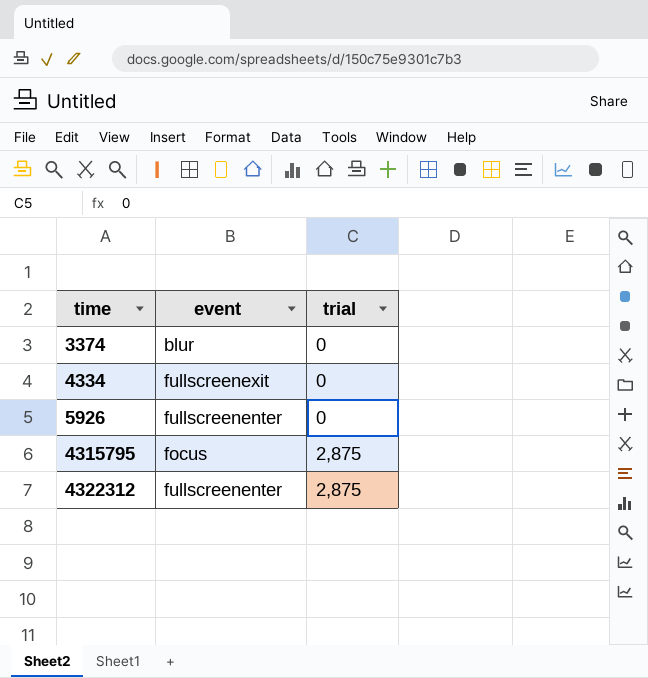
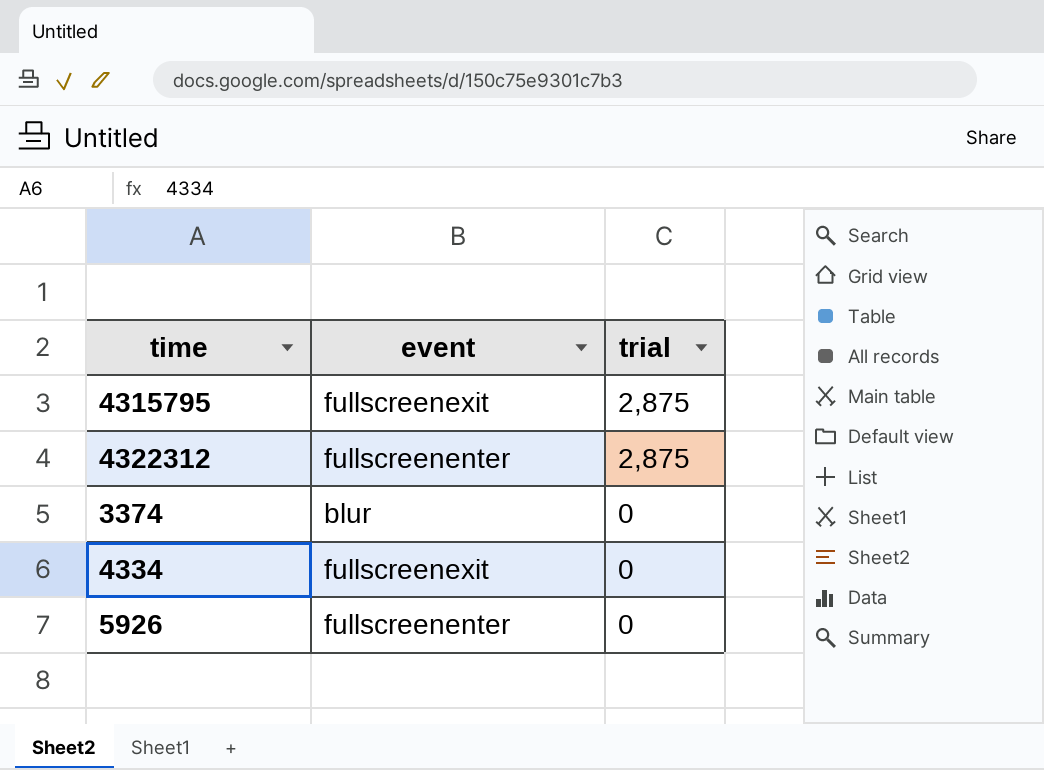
row order: time ascending -> trial descending
4315795 | event: focus -> fullscreenexit

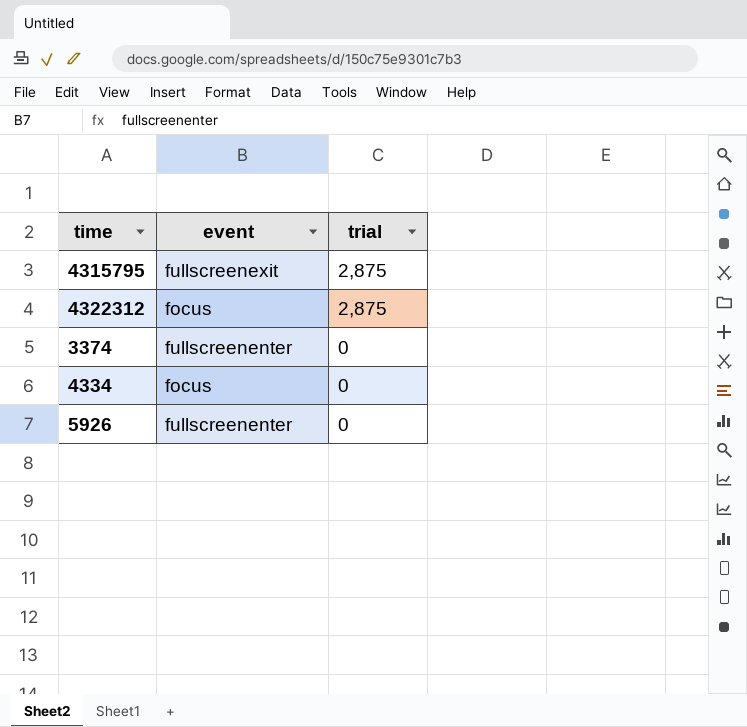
4322312 | event: fullscreenenter -> focus
3374 | event: blur -> fullscreenenter
4334 | event: fullscreenexit -> focus

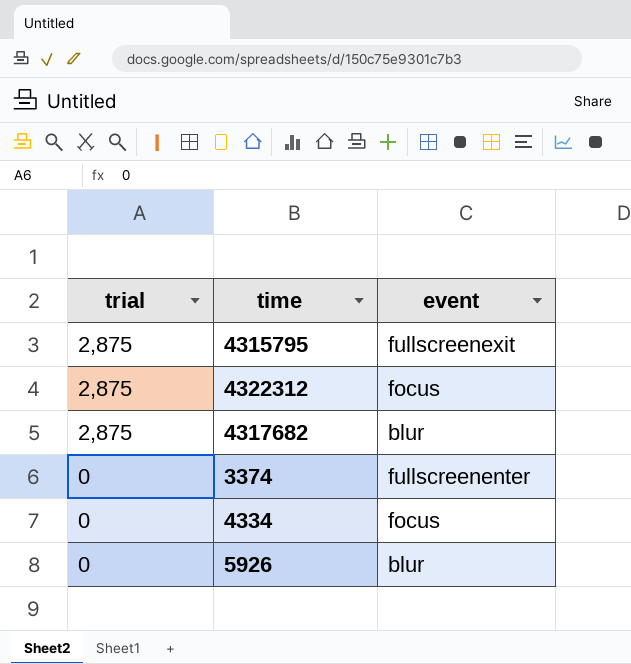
column trial | position: 3 -> 1
row 4317682: none -> 2,875 | blur
5926 | event: fullscreenenter -> blur

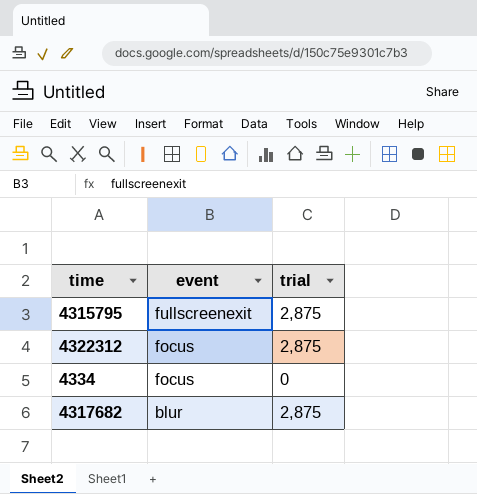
row order: trial descending -> event descending
column trial | position: 1 -> 3
row 3374: 0 | fullscreenenter -> none
row 5926: 0 | blur -> none

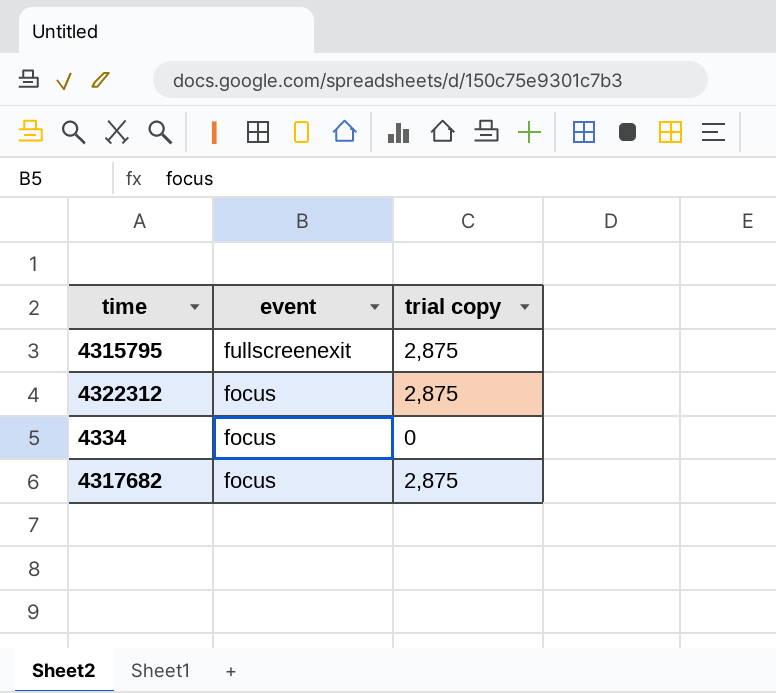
column name: trial -> trial copy
4317682 | event: blur -> focus

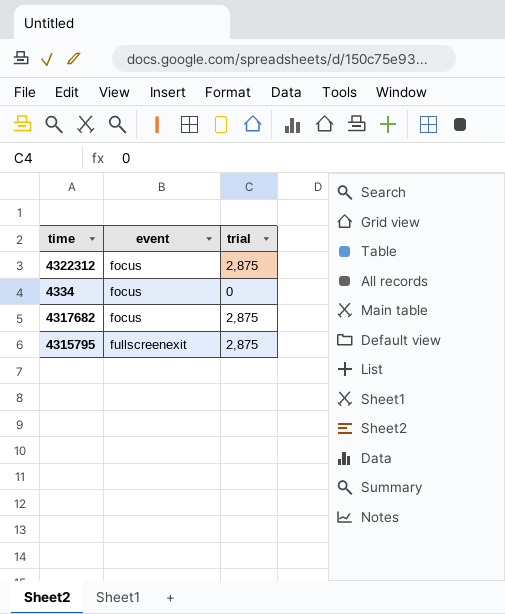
row order: event descending -> event ascending
column name: trial copy -> trial

